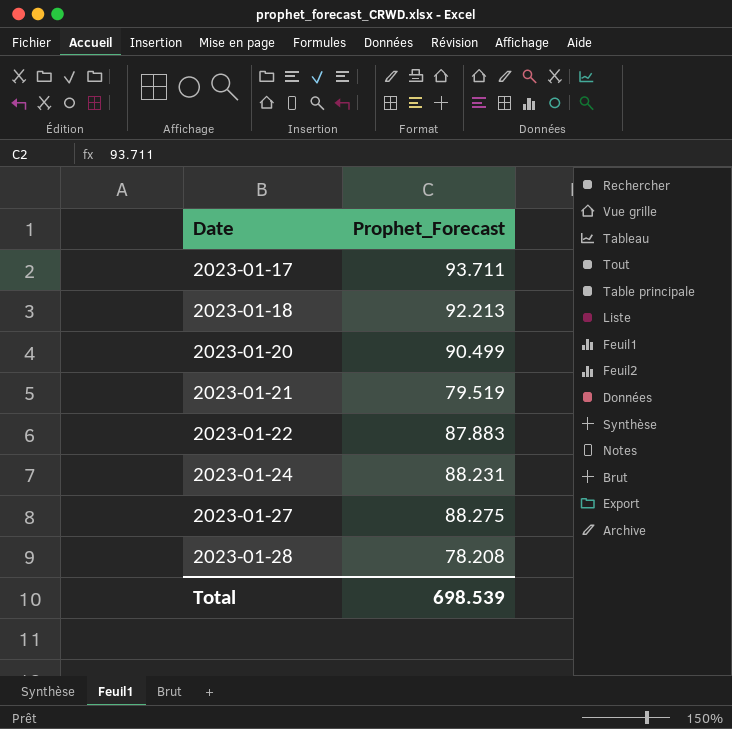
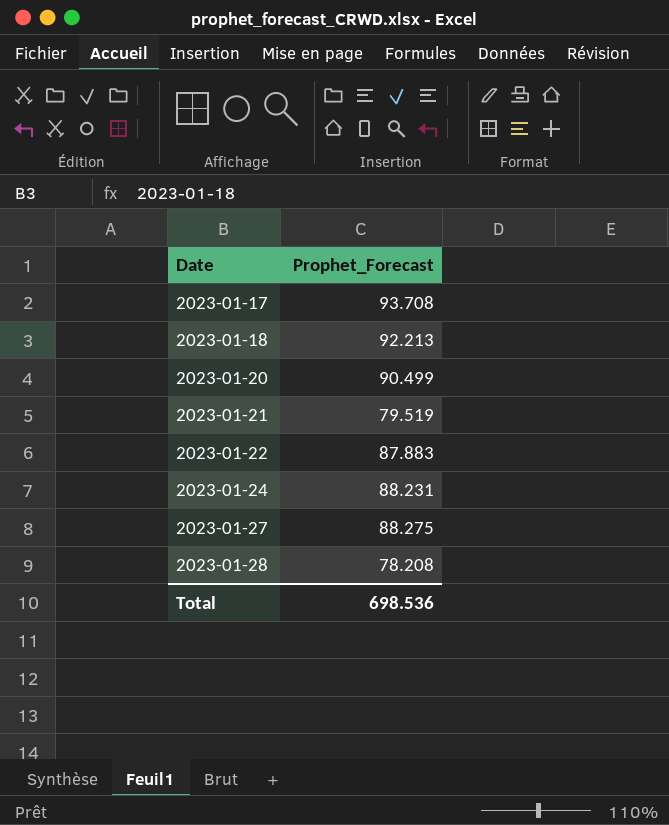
2023-01-17 | Prophet_Forecast: 93.711 -> 93.708
Total | Prophet_Forecast: 698.539 -> 698.536

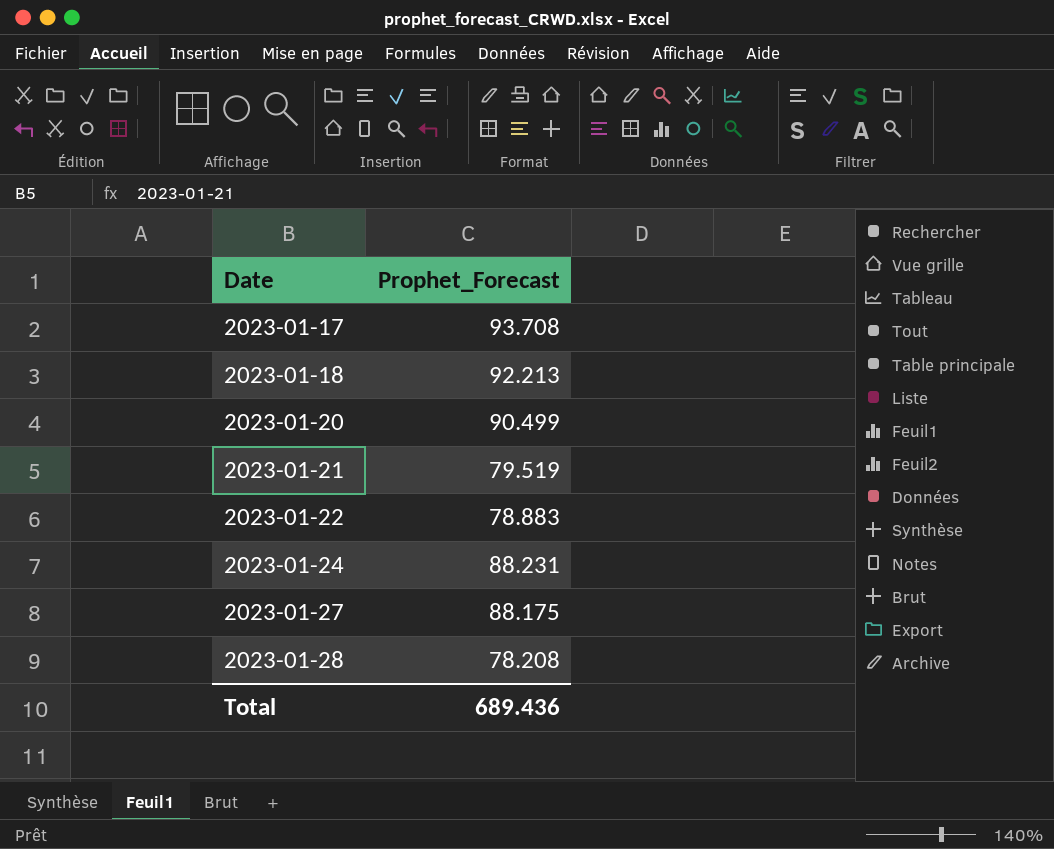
2023-01-22 | Prophet_Forecast: 87.883 -> 78.883
2023-01-27 | Prophet_Forecast: 88.275 -> 88.175
Total | Prophet_Forecast: 698.536 -> 689.436

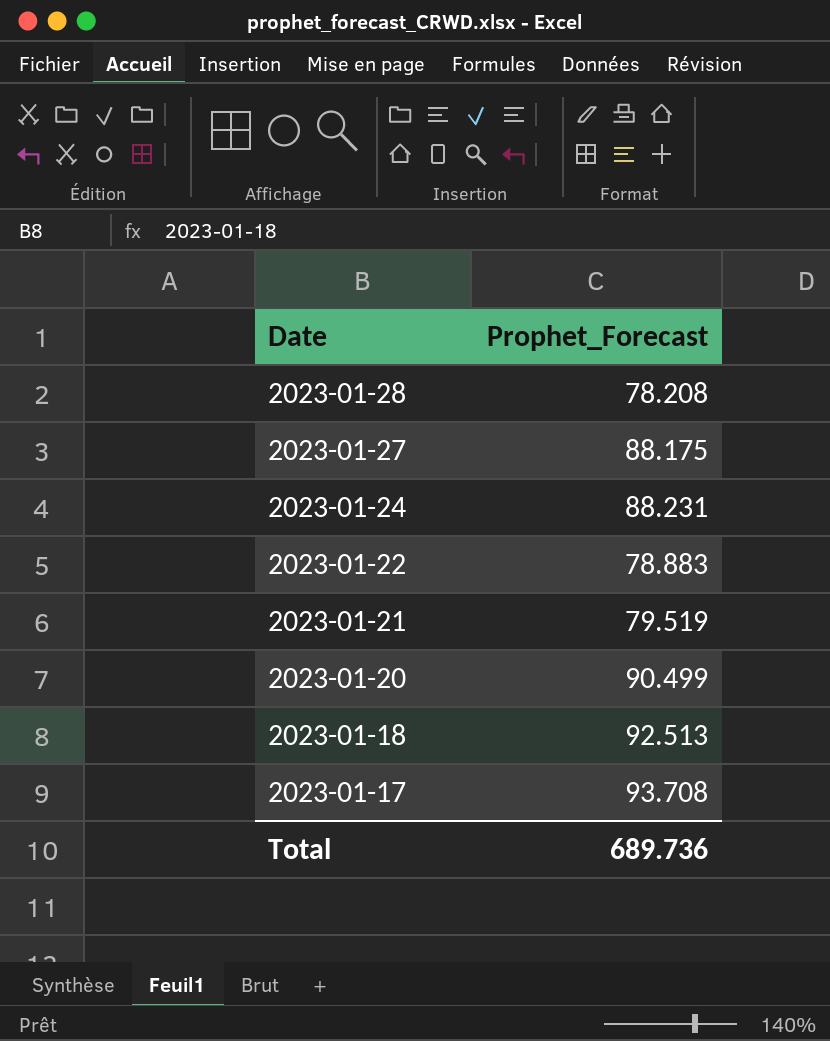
row order: Date ascending -> Date descending
2023-01-18 | Prophet_Forecast: 92.213 -> 92.513
Total | Prophet_Forecast: 689.436 -> 689.736

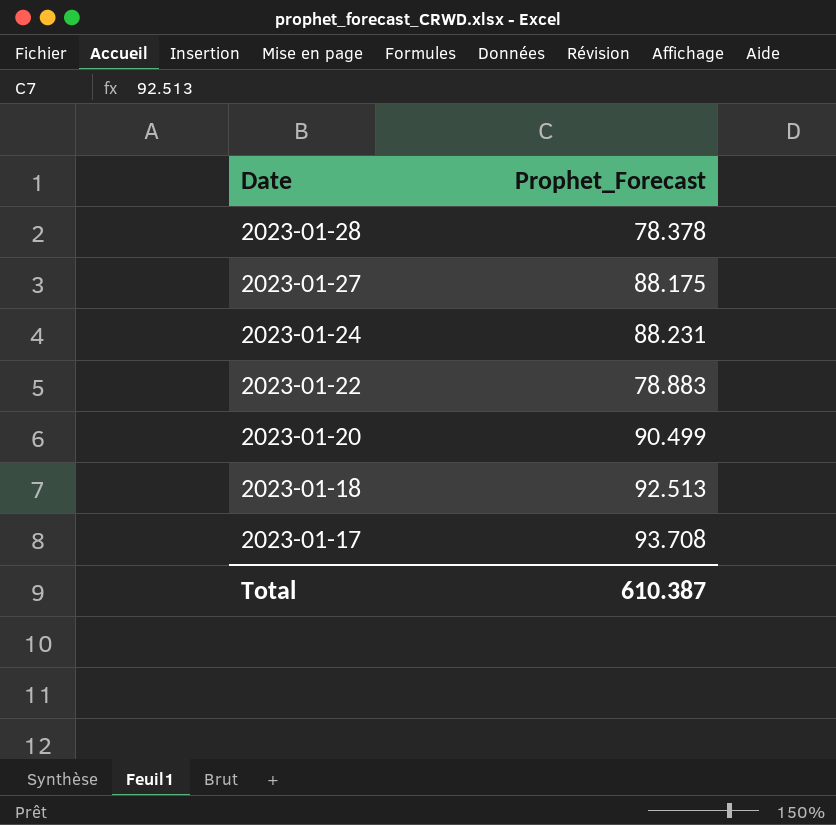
row 2023-01-21: 79.519 -> none
2023-01-28 | Prophet_Forecast: 78.208 -> 78.378
Total | Prophet_Forecast: 689.736 -> 610.387

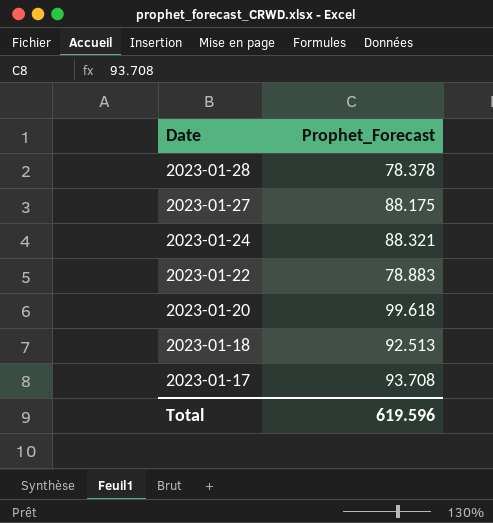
2023-01-24 | Prophet_Forecast: 88.231 -> 88.321
2023-01-20 | Prophet_Forecast: 90.499 -> 99.618
Total | Prophet_Forecast: 610.387 -> 619.596

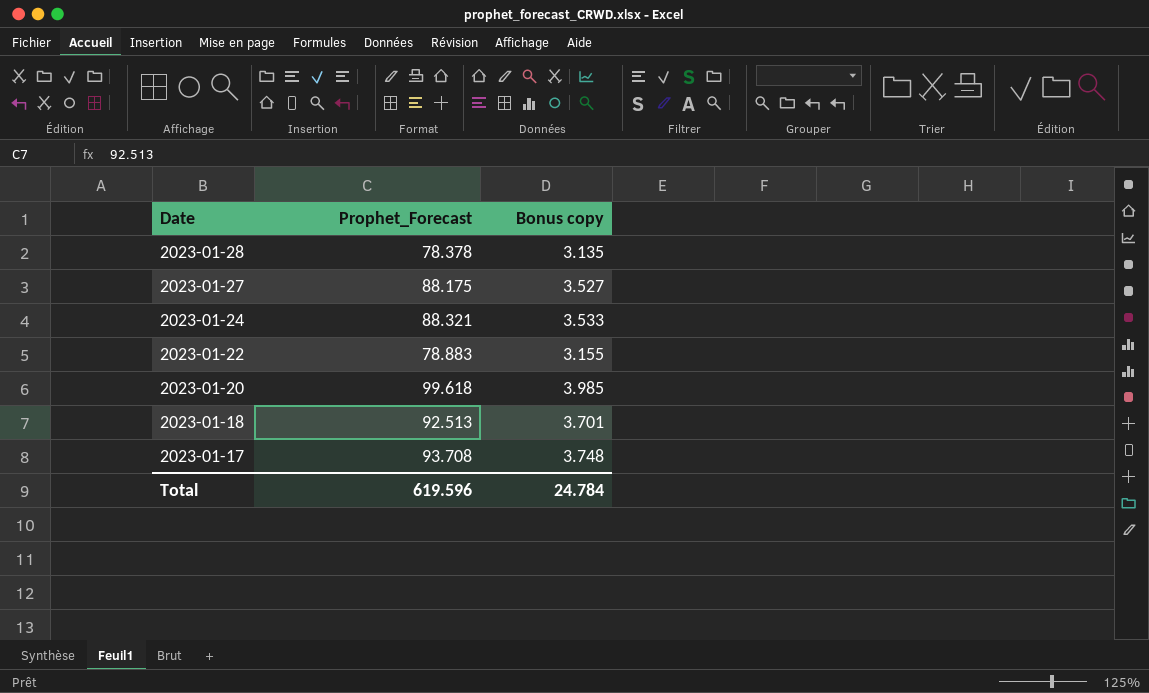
column Bonus copy | formula: none -> [Prophet_Forecast] * 0.04

